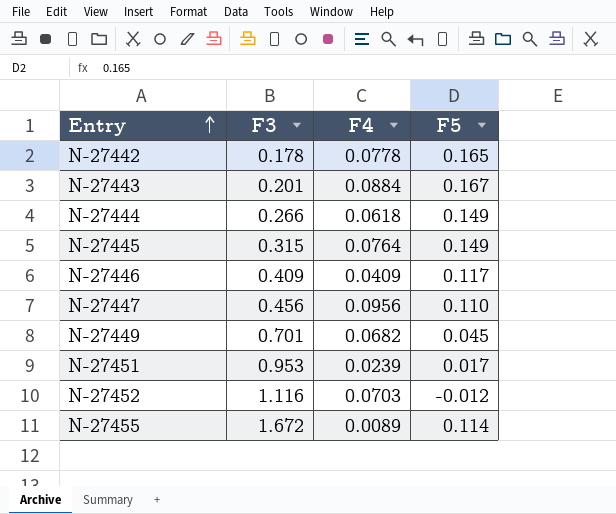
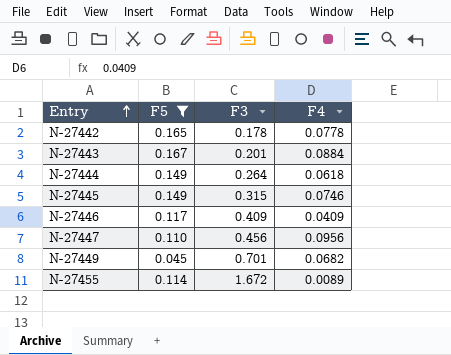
filter: none -> F5 >= 0.045
column F5 | position: 4 -> 2
N-27444 | F3: 0.266 -> 0.264
N-27445 | F4: 0.0764 -> 0.0746

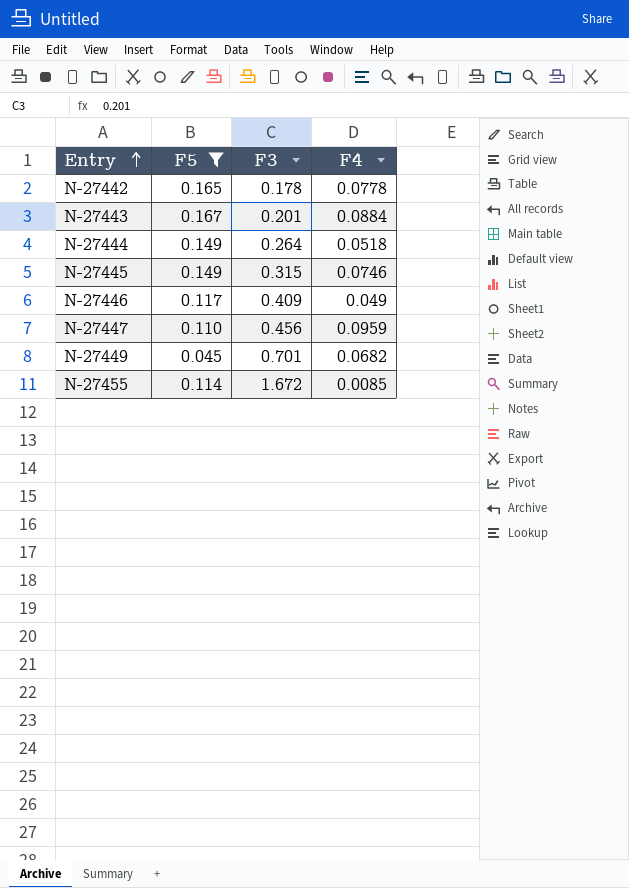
N-27444 | F4: 0.0618 -> 0.0518
N-27446 | F4: 0.0409 -> 0.049
N-27447 | F4: 0.0956 -> 0.0959
N-27455 | F4: 0.0089 -> 0.0085

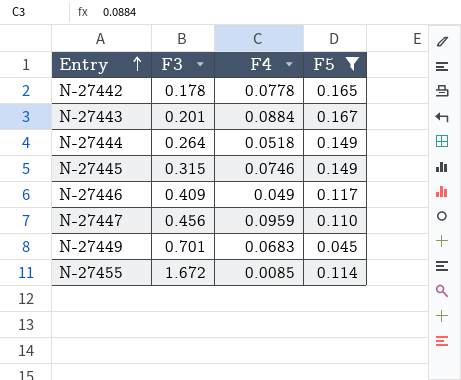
column F5 | position: 2 -> 4
N-27449 | F4: 0.0682 -> 0.0683

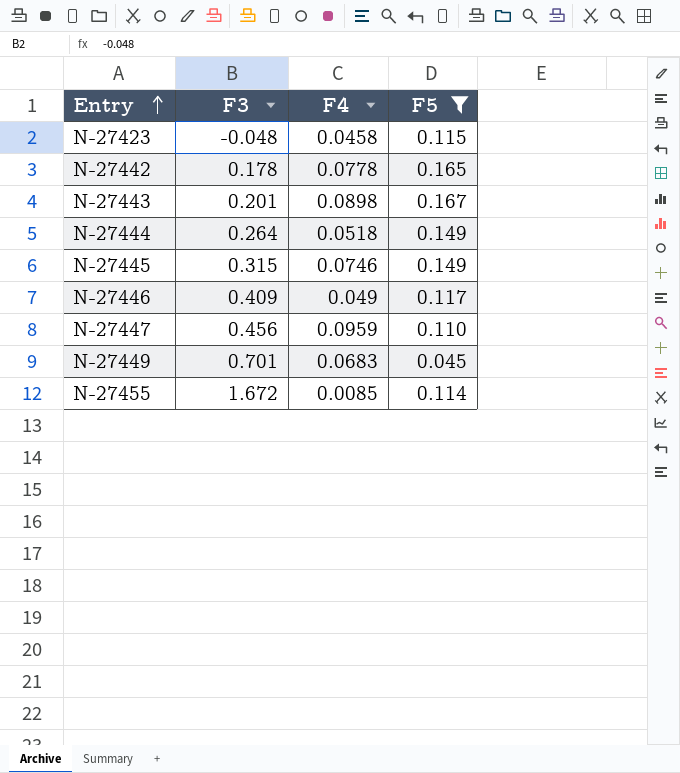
row N-27423: none -> -0.048 | 0.0458 | 0.115
N-27443 | F4: 0.0884 -> 0.0898

